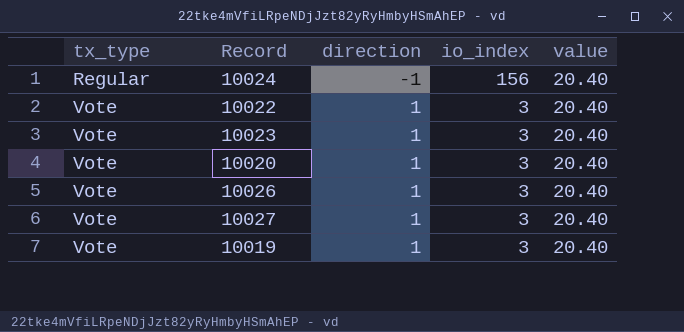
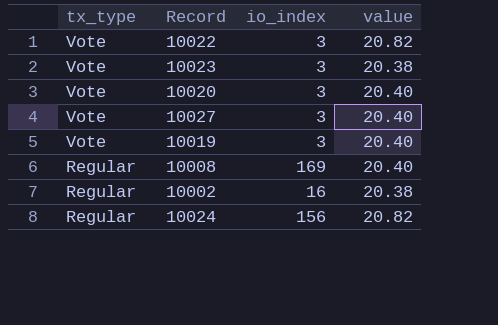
row order: tx_type ascending -> tx_type descending
column direction | position: 3 -> none
row 10026: Vote | 1 | 3 | 20.40 -> none
10022 | value: 20.40 -> 20.82
10023 | value: 20.40 -> 20.38
row 10008: none -> Regular | 169 | 20.40
row 10002: none -> Regular | 16 | 20.38
10024 | value: 20.40 -> 20.82

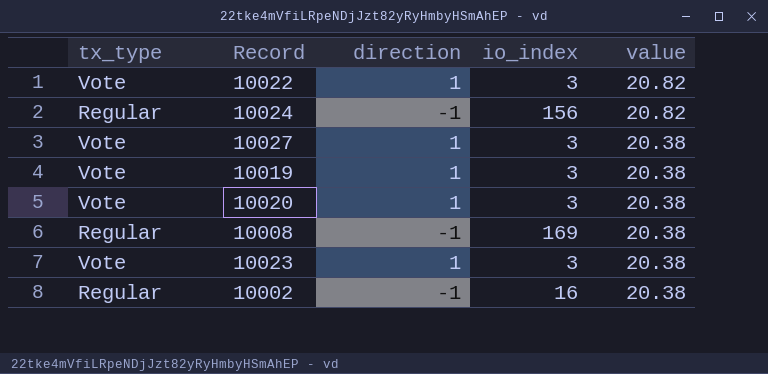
row order: tx_type descending -> value descending
column direction | position: none -> 3
10027 | value: 20.40 -> 20.38
10019 | value: 20.40 -> 20.38
10020 | value: 20.40 -> 20.38
10008 | value: 20.40 -> 20.38

